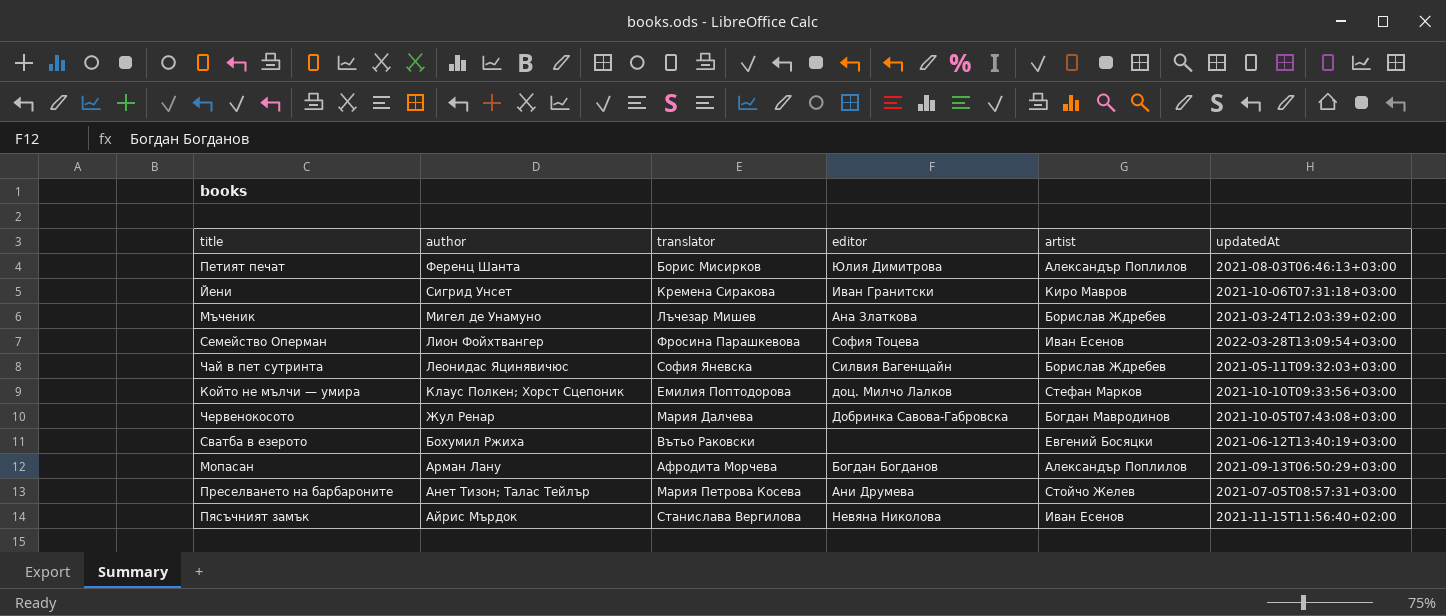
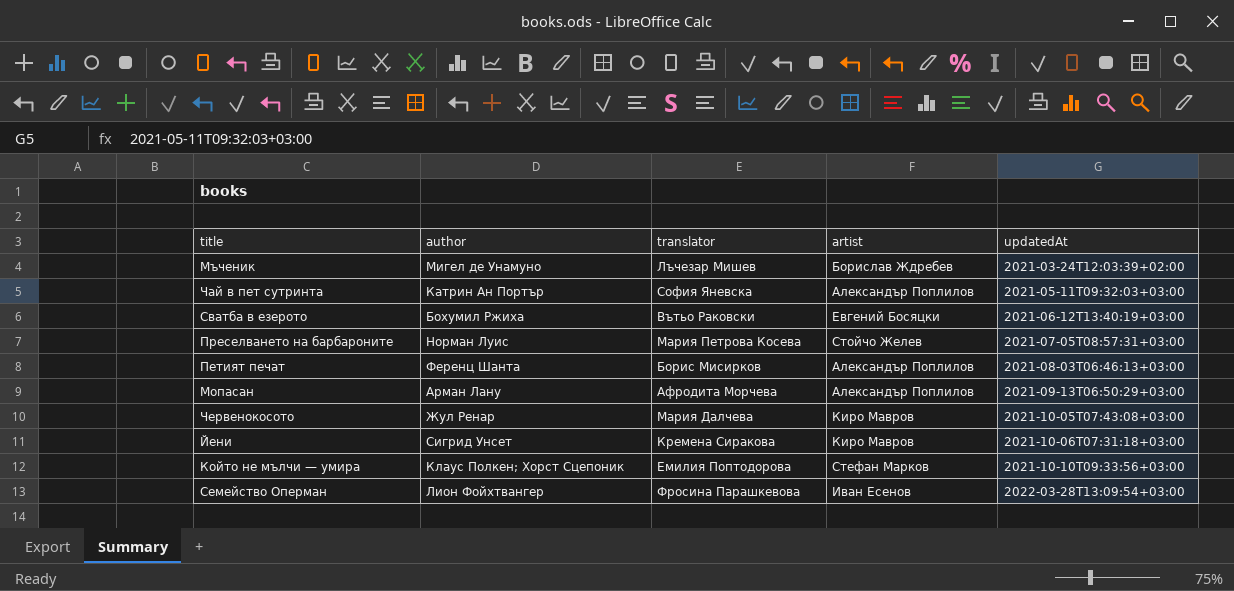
row order: author descending -> updatedAt ascending
column editor | position: 4 -> none
row Пясъчният замък: Айрис Мърдок | Станислава Вергилова | Невяна Николова | Иван Есенов | 2021-11-15T11:56:40+02:00 -> none
Чай в пет сутринта | author: Леонидас Яцинявичюс -> Катрин Ан Портър
Чай в пет сутринта | artist: Борислав Ждребев -> Александър Поплилов
Преселването на барбароните | author: Анет Тизон; Талас Тейлър -> Норман Луис
Червенокосото | artist: Богдан Мавродинов -> Киро Мавров

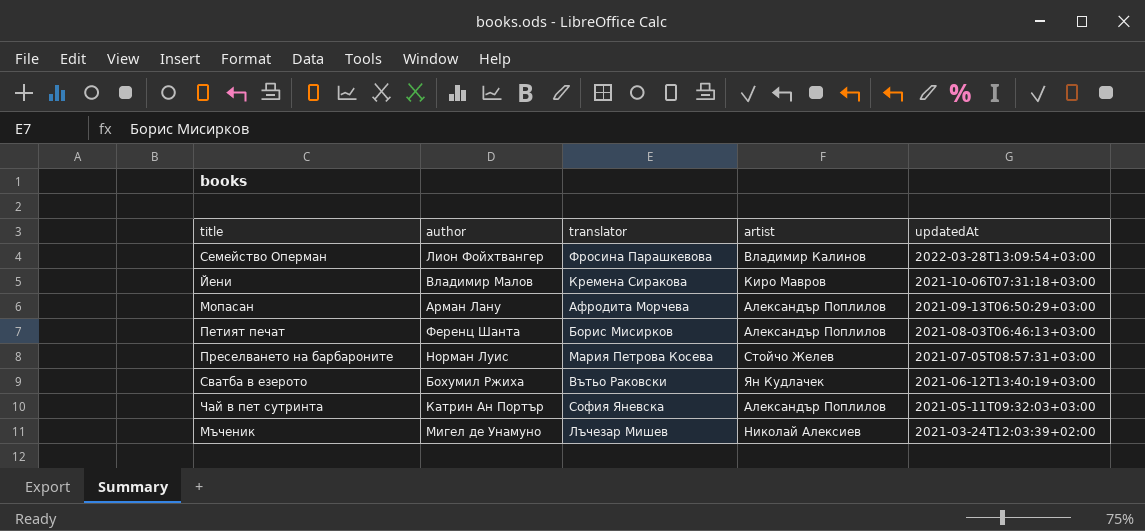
row order: updatedAt ascending -> updatedAt descending
row Червенокосото: Жул Ренар | Мария Далчева | Киро Мавров | 2021-10-05T07:43:08+03:00 -> none
row Който не мълчи — умира: Клаус Полкен; Хорст Сцепоник | Емилия Поптодорова | Стефан Марков | 2021-10-10T09:33:56+03:00 -> none
Семейство Оперман | artist: Иван Есенов -> Владимир Калинов
Йени | author: Сигрид Унсет -> Владимир Малов
Сватба в езерото | artist: Евгений Босяцки -> Ян Кудлачек
Мъченик | artist: Борислав Ждребев -> Николай Алексиев

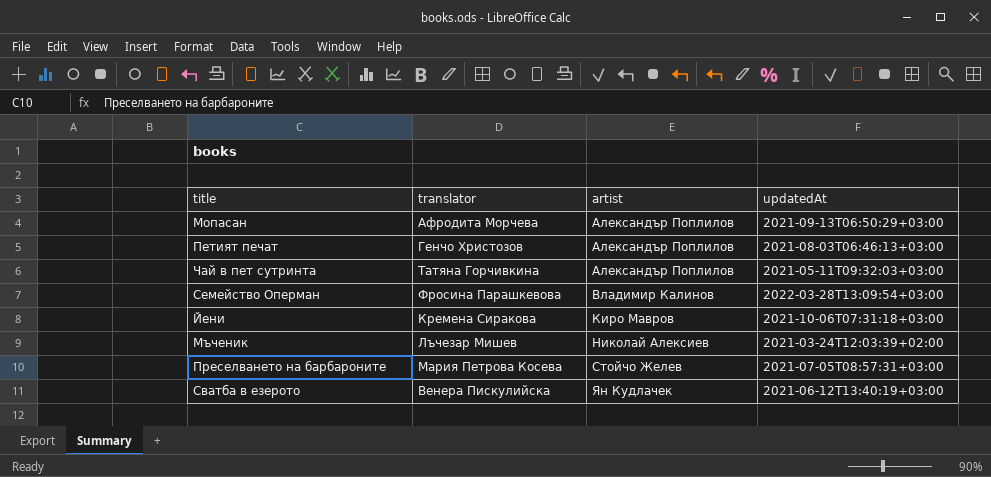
row order: updatedAt descending -> artist ascending
column author | position: 2 -> none
Петият печат | translator: Борис Мисирков -> Генчо Христозов
Чай в пет сутринта | translator: София Яневска -> Татяна Горчивкина
Сватба в езерото | translator: Вътьо Раковски -> Венера Пискулийска

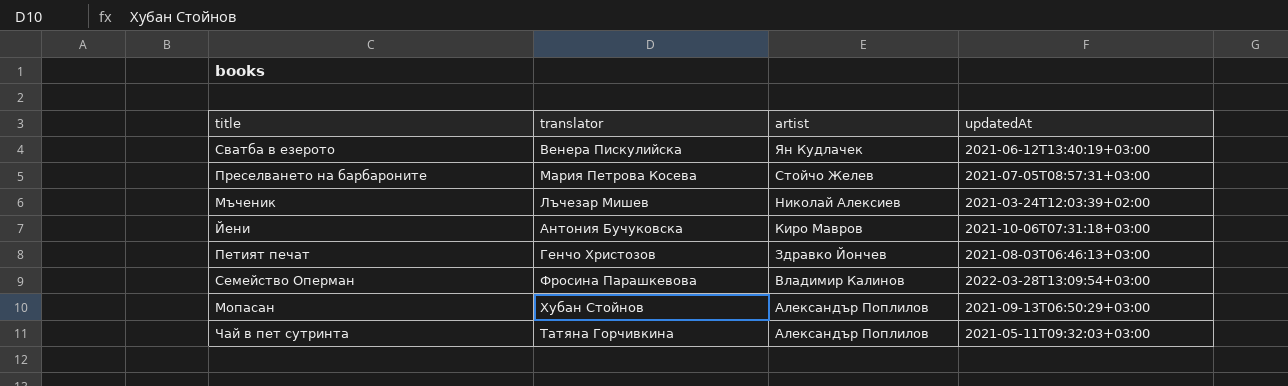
row order: artist ascending -> artist descending
Йени | translator: Кремена Сиракова -> Антония Бучуковска
Петият печат | artist: Александър Поплилов -> Здравко Йончев
Мопасан | translator: Афродита Морчева -> Хубан Стойнов

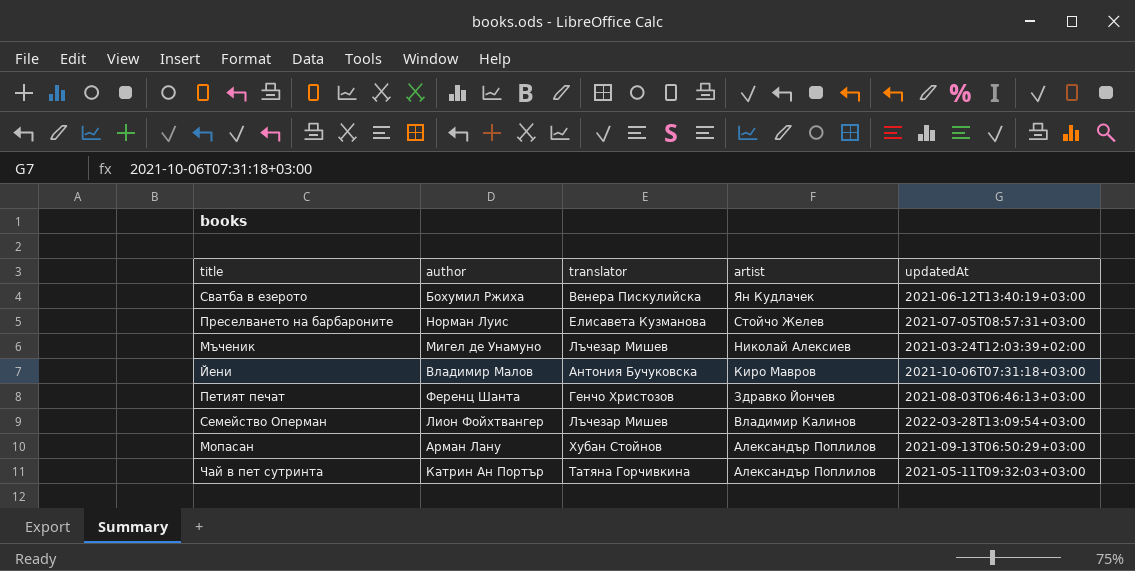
column author | position: none -> 2
Преселването на барбароните | translator: Мария Петрова Косева -> Елисавета Кузманова
Семейство Оперман | translator: Фросина Парашкевова -> Лъчезар Мишев

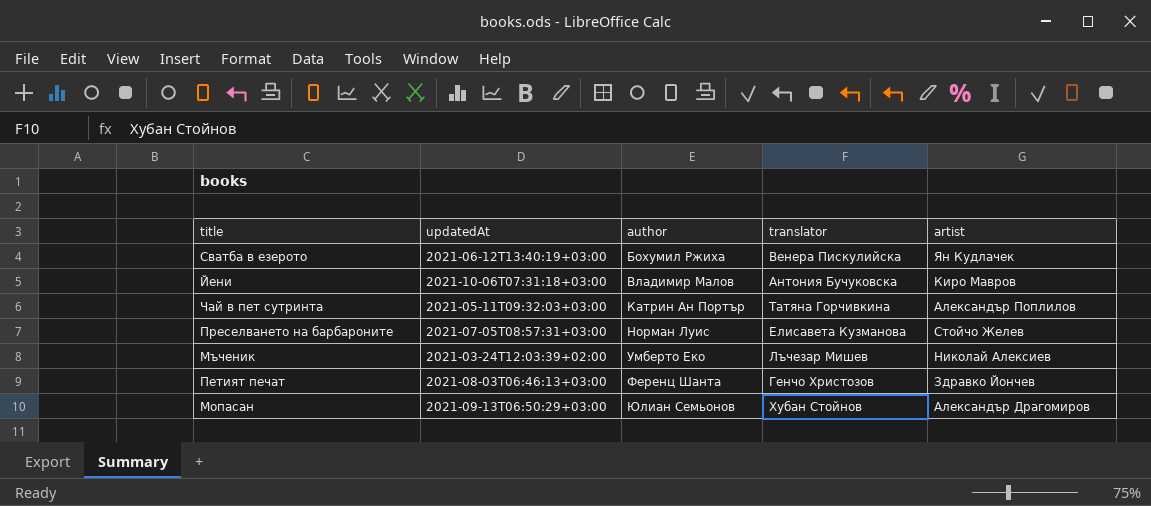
row order: artist descending -> author ascending
column updatedAt | position: 5 -> 2
row Семейство Оперман: Лион Фойхтвангер | Лъчезар Мишев | Владимир Калинов | 2022-03-28T13:09:54+03:00 -> none
Мъченик | author: Мигел де Унамуно -> Умберто Еко
Мопасан | author: Арман Лану -> Юлиан Семьонов
Мопасан | artist: Александър Поплилов -> Александър Драгомиров

